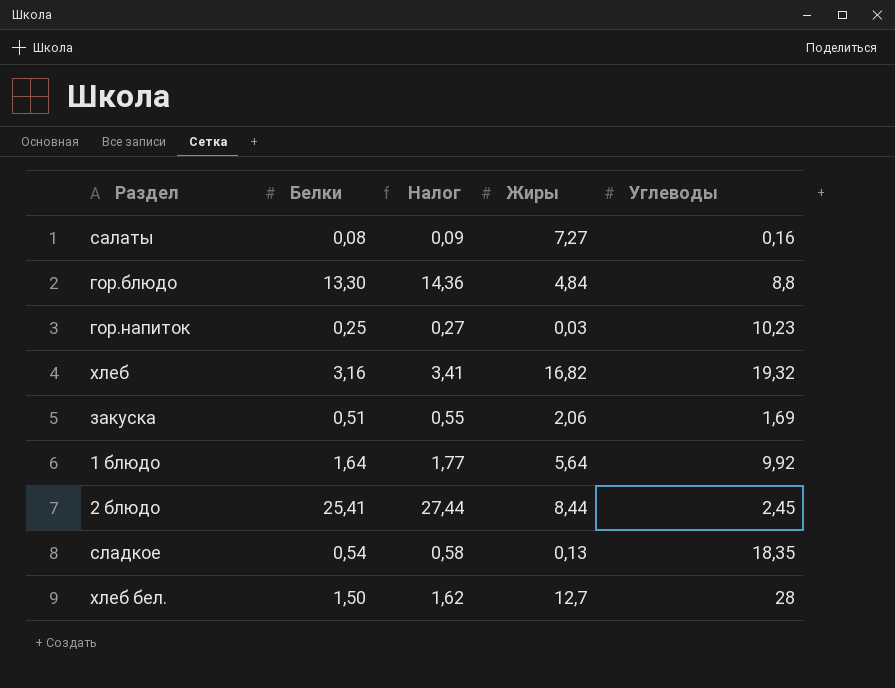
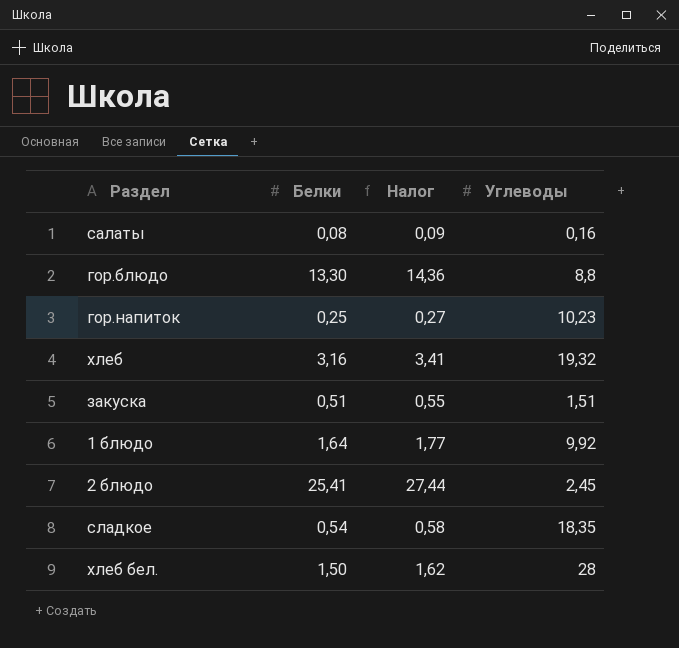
column Жиры | position: 4 -> none
закуска | Углеводы: 1,69 -> 1,51

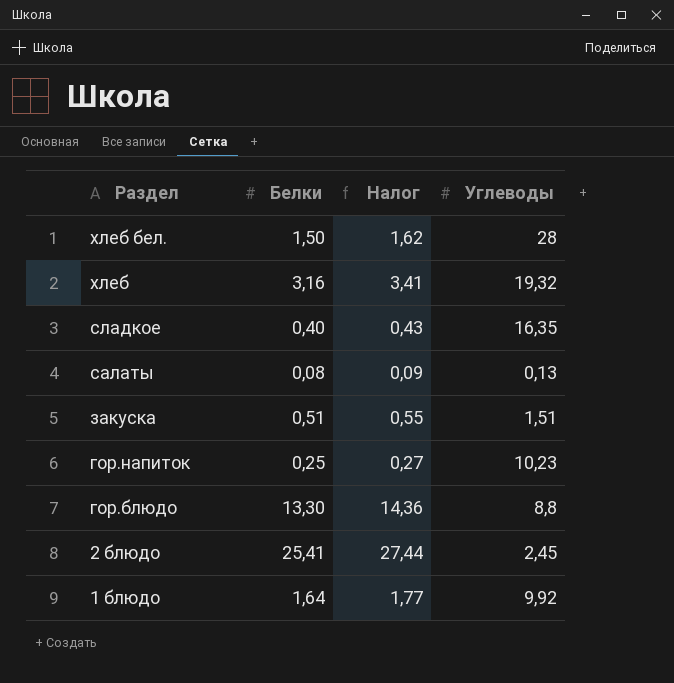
row order: none -> Раздел descending
сладкое | Белки: 0,54 -> 0,40
сладкое | Налог: 0,58 -> 0,43
сладкое | Углеводы: 18,35 -> 16,35
салаты | Углеводы: 0,16 -> 0,13

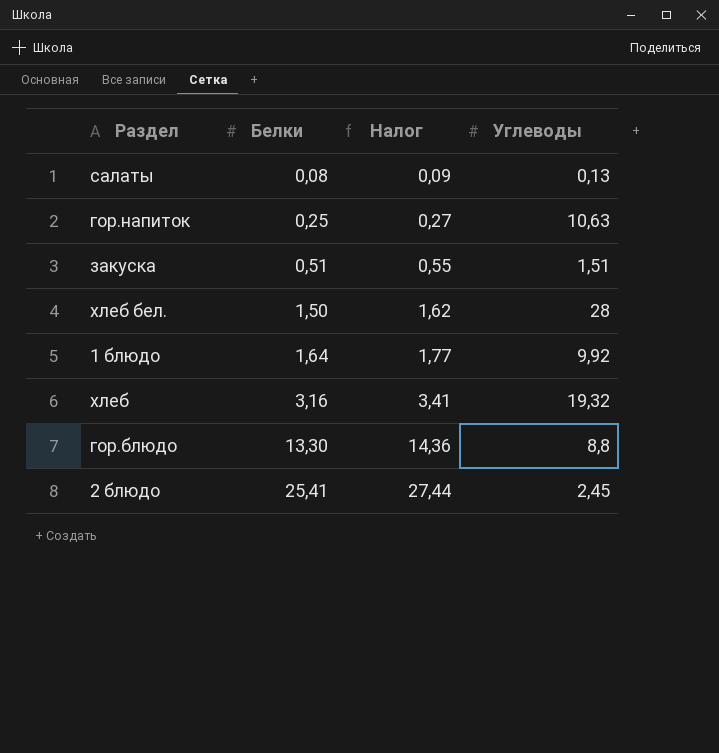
row order: Раздел descending -> Белки ascending
row сладкое: 0,40 | 0,43 | 16,35 -> none
гор.напиток | Углеводы: 10,23 -> 10,63

